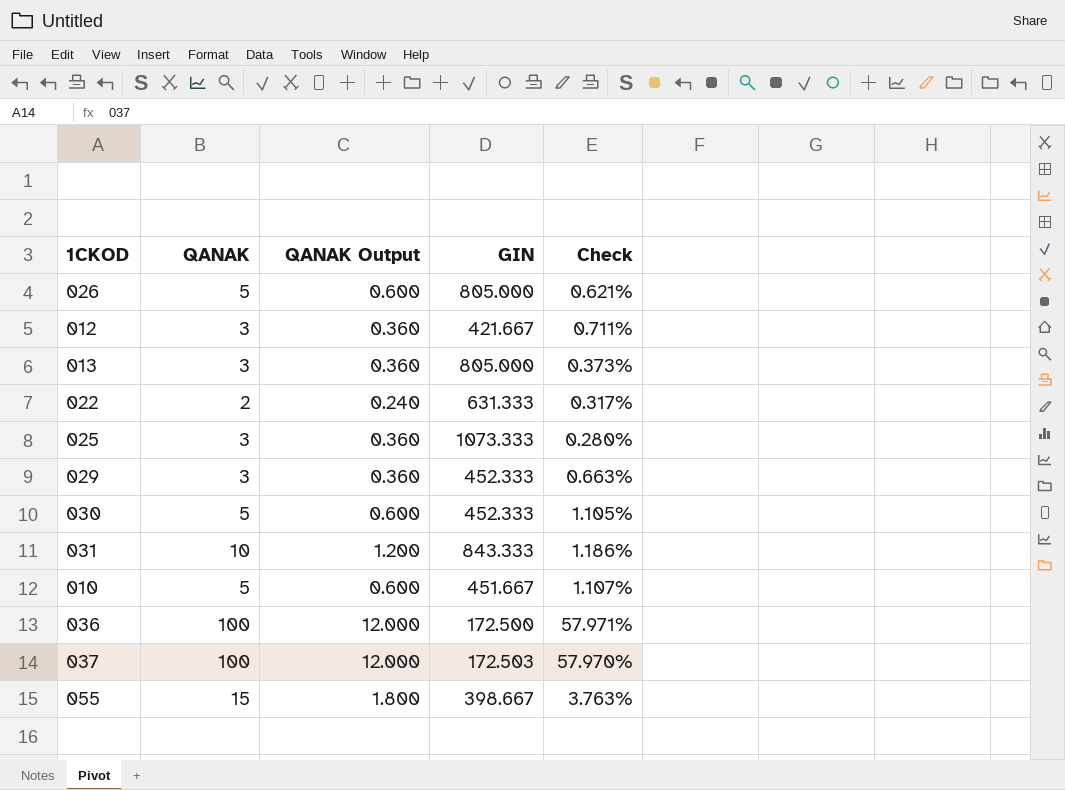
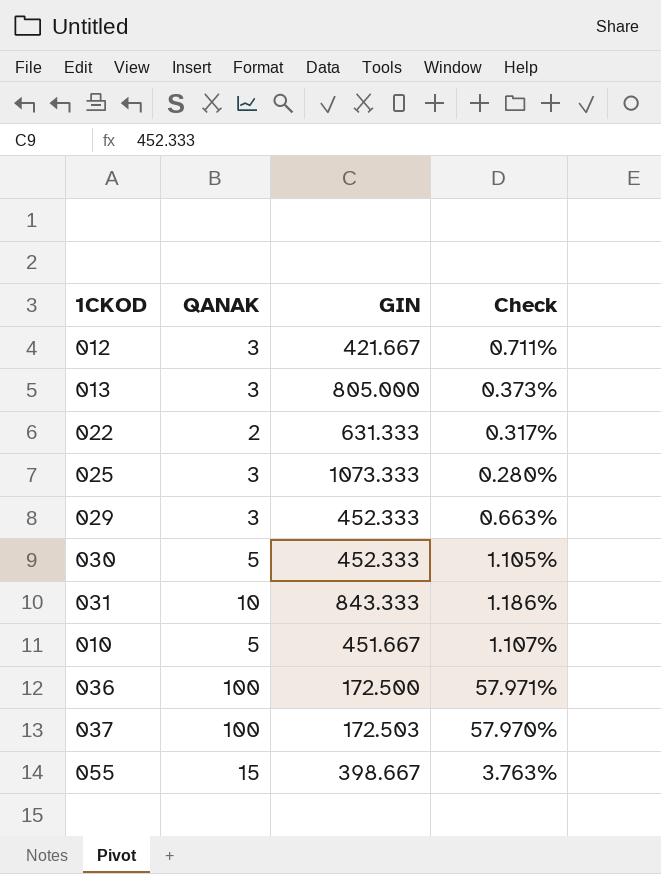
column QANAK Output | formula: [QANAK] * 0.12 -> none
row 026: 5 | 0.600 | 805.000 | 0.621% -> none

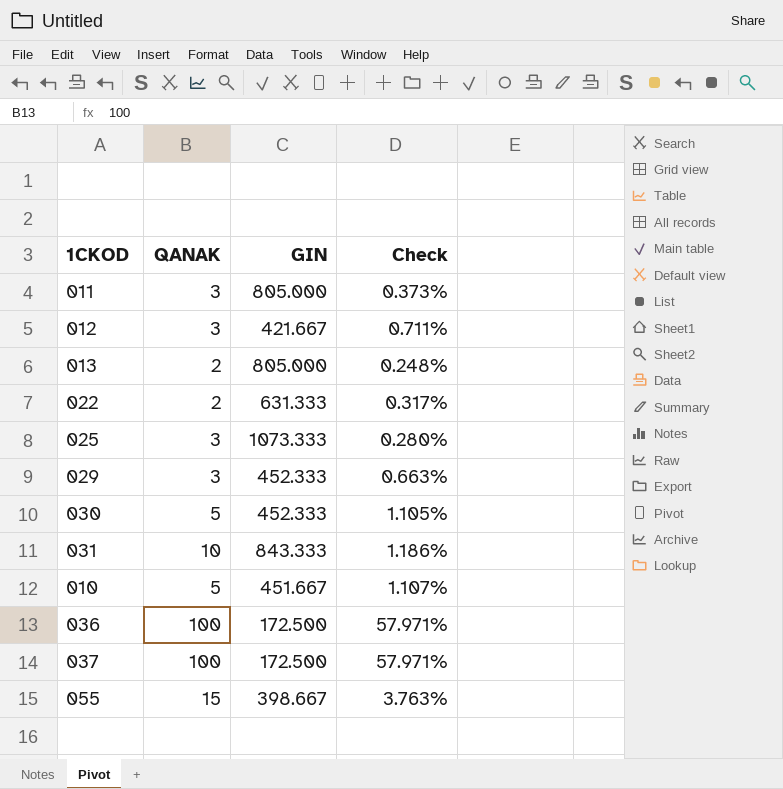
row 011: none -> 3 | 805.000 | 0.373%
013 | QANAK: 3 -> 2
013 | Check: 0.373% -> 0.248%
037 | GIN: 172.503 -> 172.500
037 | Check: 57.970% -> 57.971%

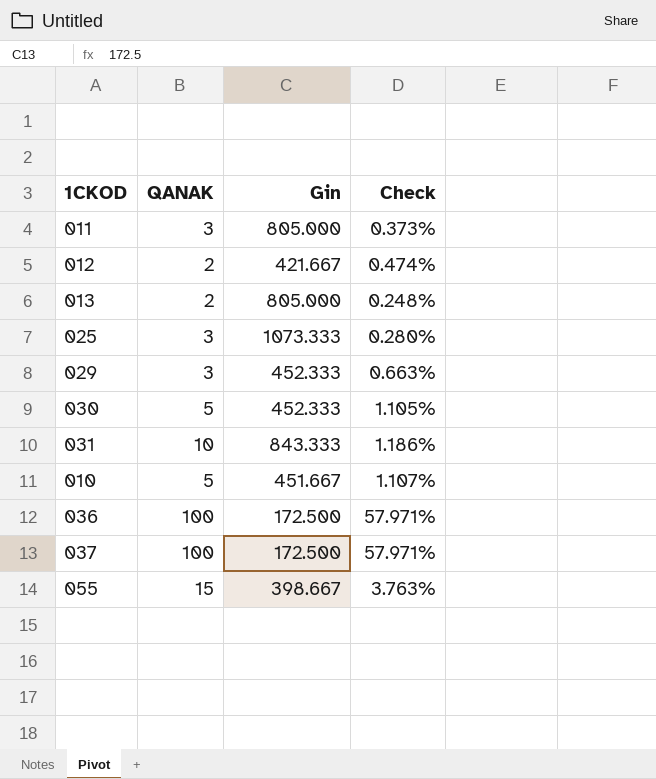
column name: GIN -> Gin
row 022: 2 | 631.333 | 0.317% -> none
012 | QANAK: 3 -> 2
012 | Check: 0.711% -> 0.474%

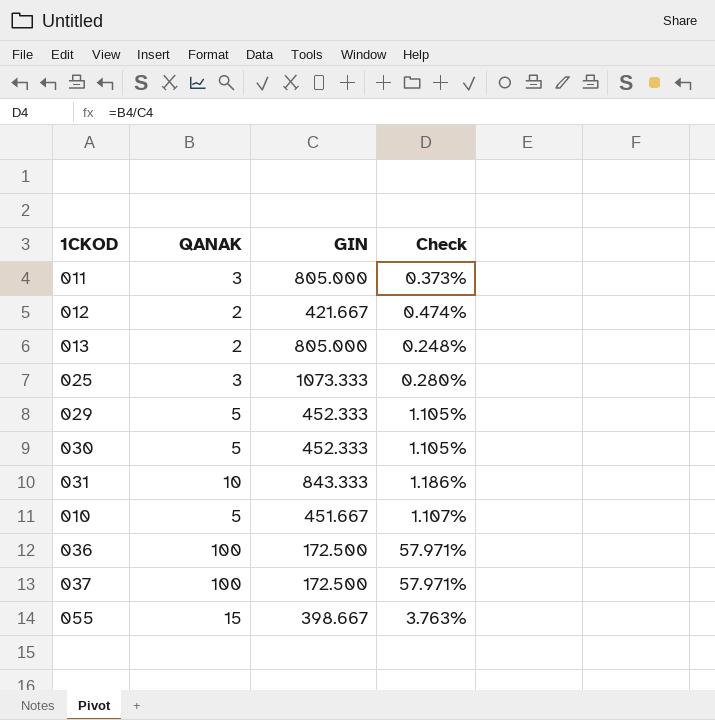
column name: Gin -> GIN
029 | QANAK: 3 -> 5
029 | Check: 0.663% -> 1.105%

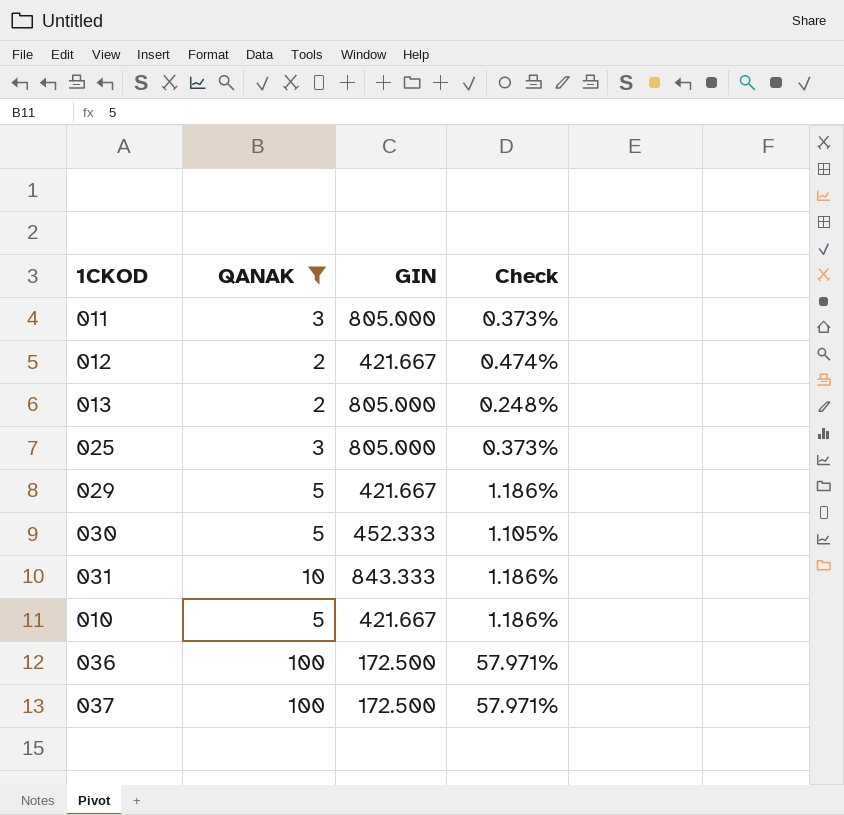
filter: none -> QANAK != 15
025 | GIN: 1073.333 -> 805.000
025 | Check: 0.280% -> 0.373%
029 | GIN: 452.333 -> 421.667
029 | Check: 1.105% -> 1.186%
010 | GIN: 451.667 -> 421.667
010 | Check: 1.107% -> 1.186%

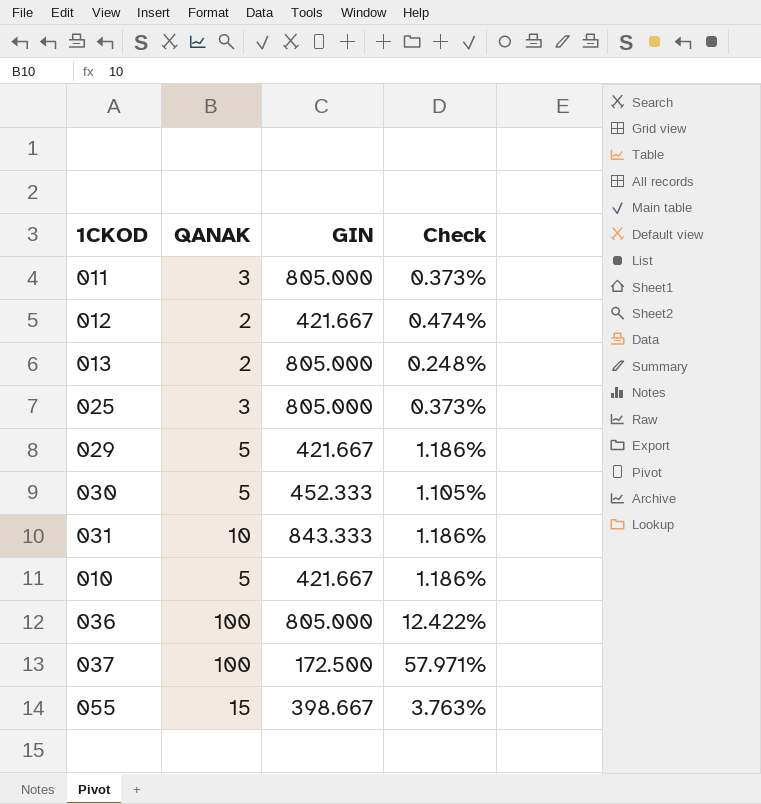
filter: QANAK != 15 -> none
036 | GIN: 172.500 -> 805.000
036 | Check: 57.971% -> 12.422%

